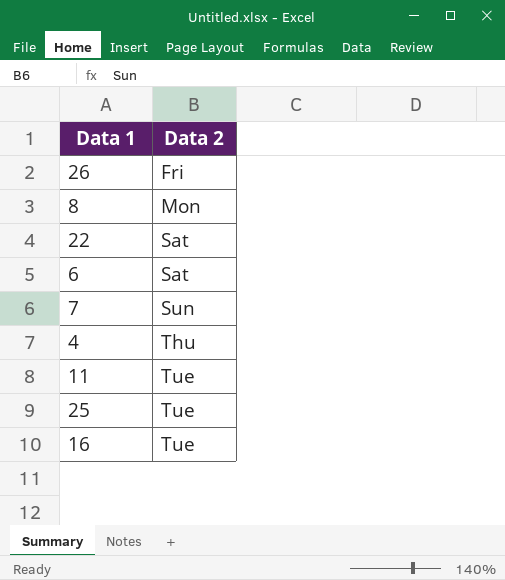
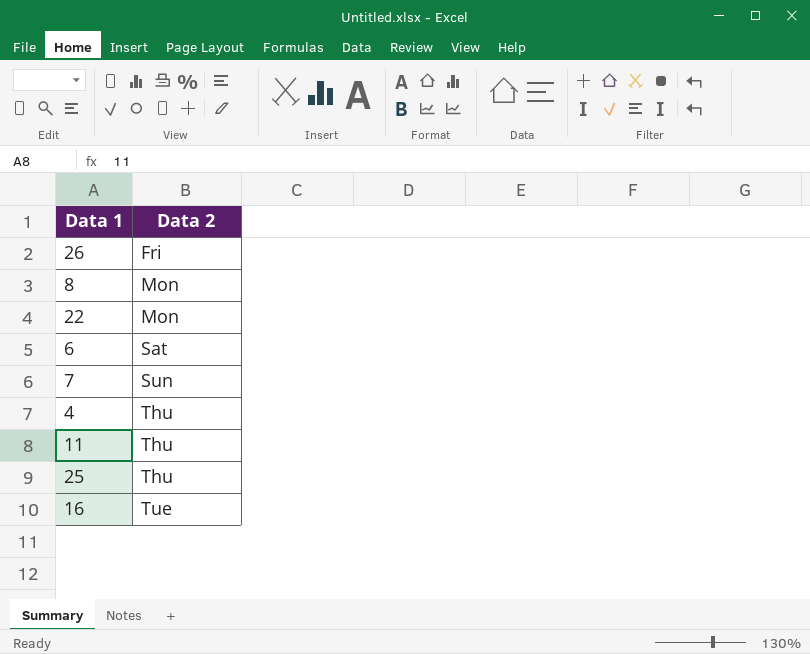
22 | Data 2: Sat -> Mon
11 | Data 2: Tue -> Thu
25 | Data 2: Tue -> Thu

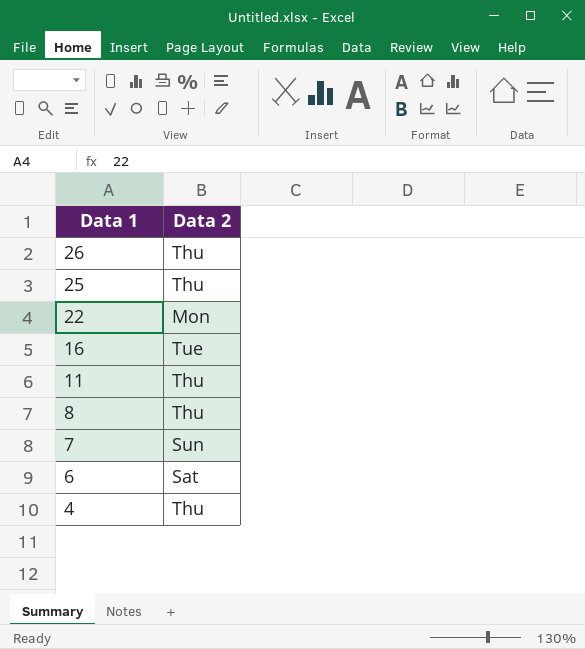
row order: Data 2 ascending -> Data 1 descending
26 | Data 2: Fri -> Thu
8 | Data 2: Mon -> Thu

